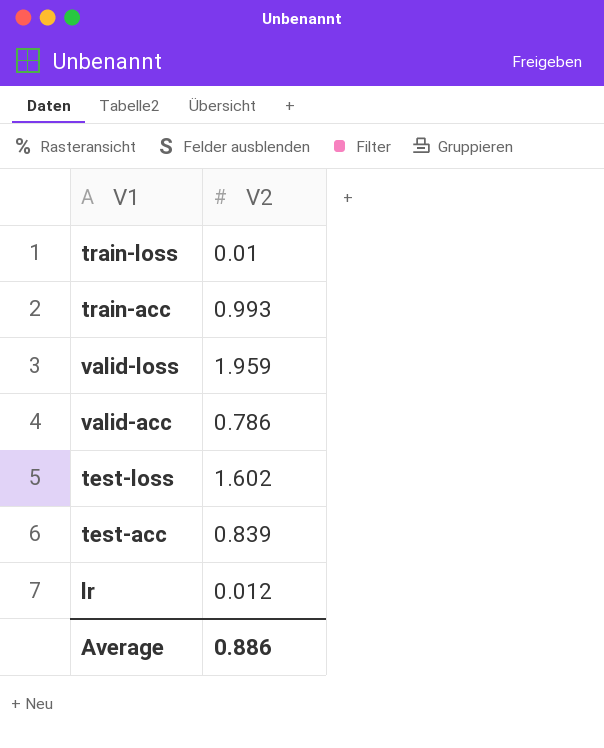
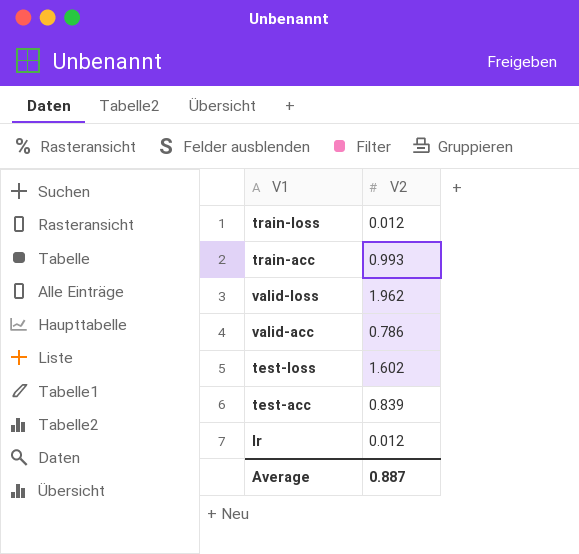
train-loss | V2: 0.01 -> 0.012
valid-loss | V2: 1.959 -> 1.962
Average | V2: 0.886 -> 0.887

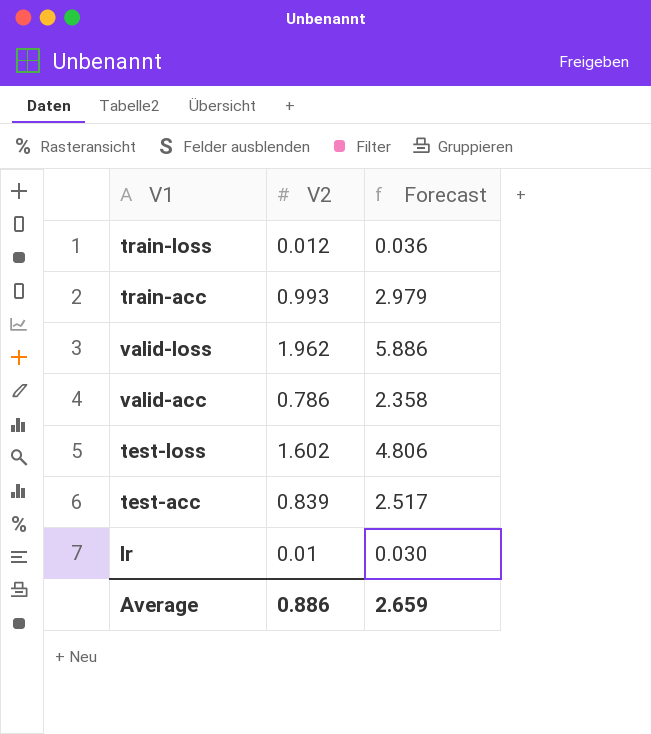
column Forecast | formula: none -> [V2] * 3
lr | V2: 0.012 -> 0.01
Average | V2: 0.887 -> 0.886

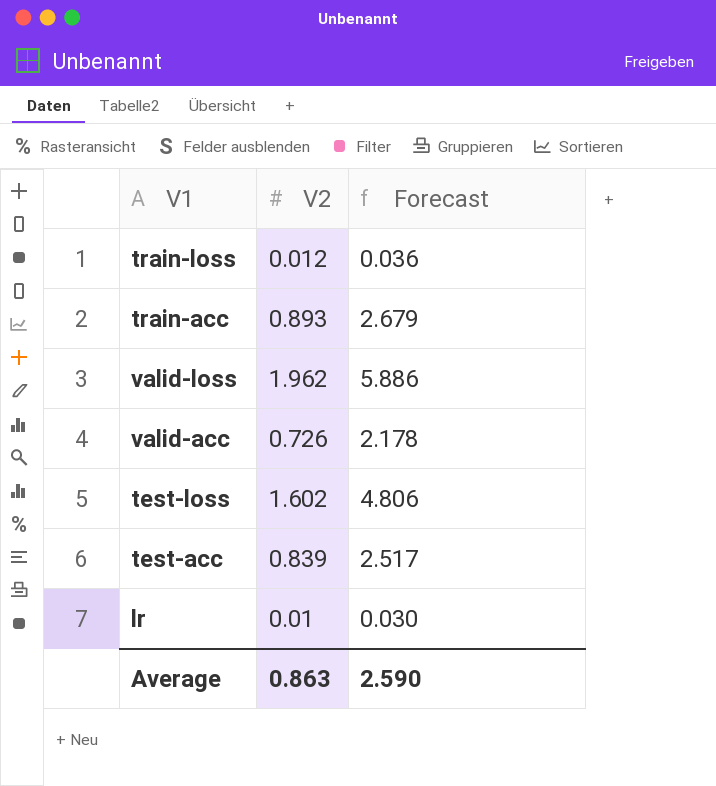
train-acc | V2: 0.993 -> 0.893
train-acc | Forecast: 2.979 -> 2.679
valid-acc | V2: 0.786 -> 0.726
valid-acc | Forecast: 2.358 -> 2.178
Average | V2: 0.886 -> 0.863
Average | Forecast: 2.659 -> 2.590

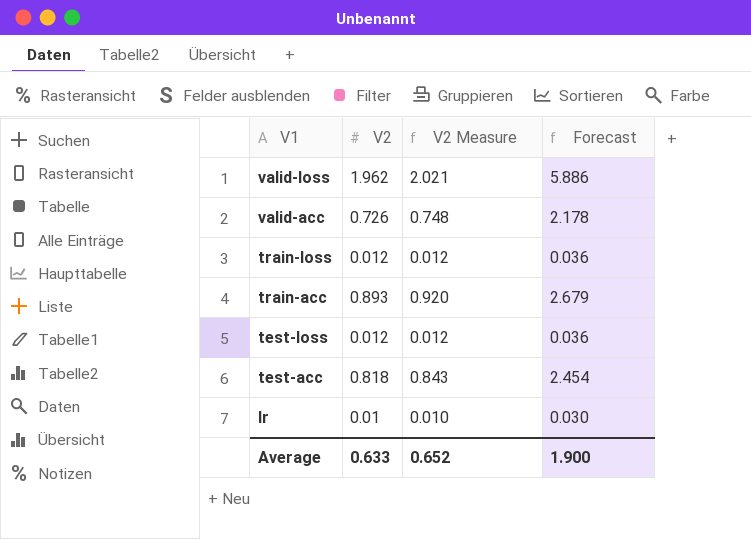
row order: none -> V1 descending
column V2 Measure | formula: none -> [V2] * 1.03
test-loss | V2: 1.602 -> 0.012
test-loss | Forecast: 4.806 -> 0.036
test-acc | V2: 0.839 -> 0.818
test-acc | Forecast: 2.517 -> 2.454
Average | V2: 0.863 -> 0.633
Average | Forecast: 2.590 -> 1.900

